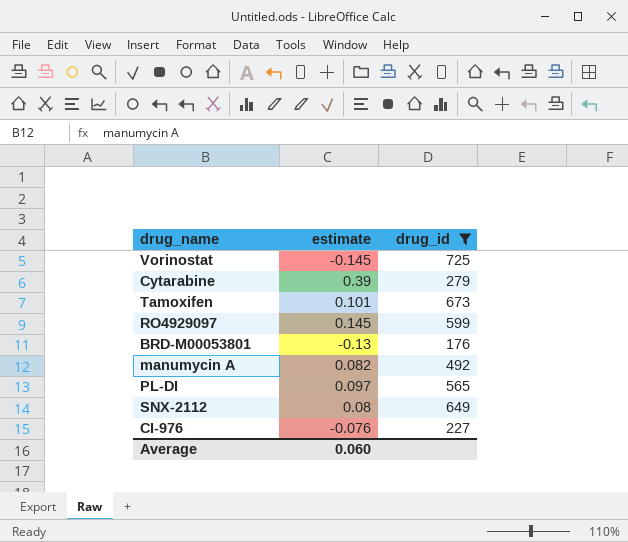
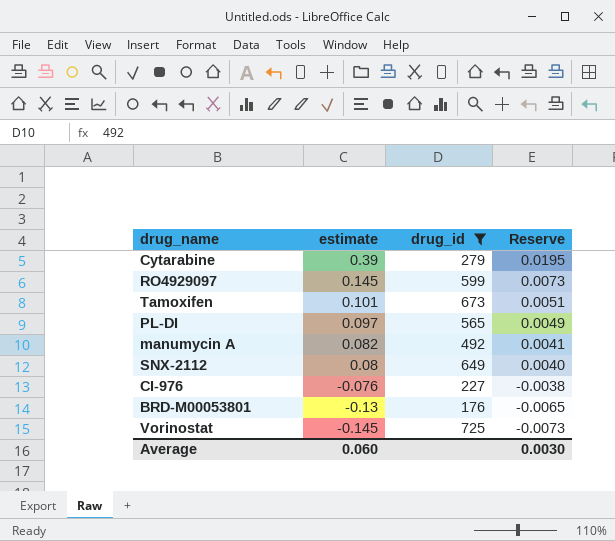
row order: none -> estimate descending
column Reserve | formula: none -> [estimate] * 0.05

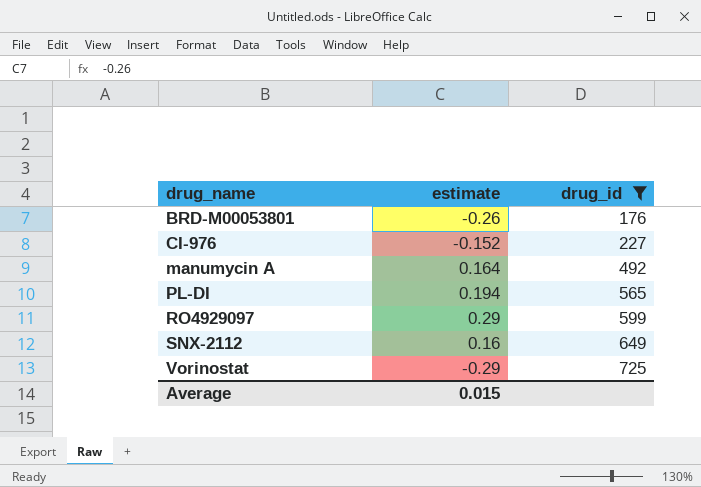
row order: estimate descending -> drug_name ascending
column Reserve | formula: [estimate] * 0.05 -> none
row Cytarabine: 0.39 | 279 | 0.0195 -> none
row Tamoxifen: 0.101 | 673 | 0.0051 -> none
BRD-M00053801 | estimate: -0.13 -> -0.26
CI-976 | estimate: -0.076 -> -0.152
manumycin A | estimate: 0.082 -> 0.164
PL-DI | estimate: 0.097 -> 0.194
RO4929097 | estimate: 0.145 -> 0.29
SNX-2112 | estimate: 0.08 -> 0.16
Vorinostat | estimate: -0.145 -> -0.29
Average | estimate: 0.060 -> 0.015

